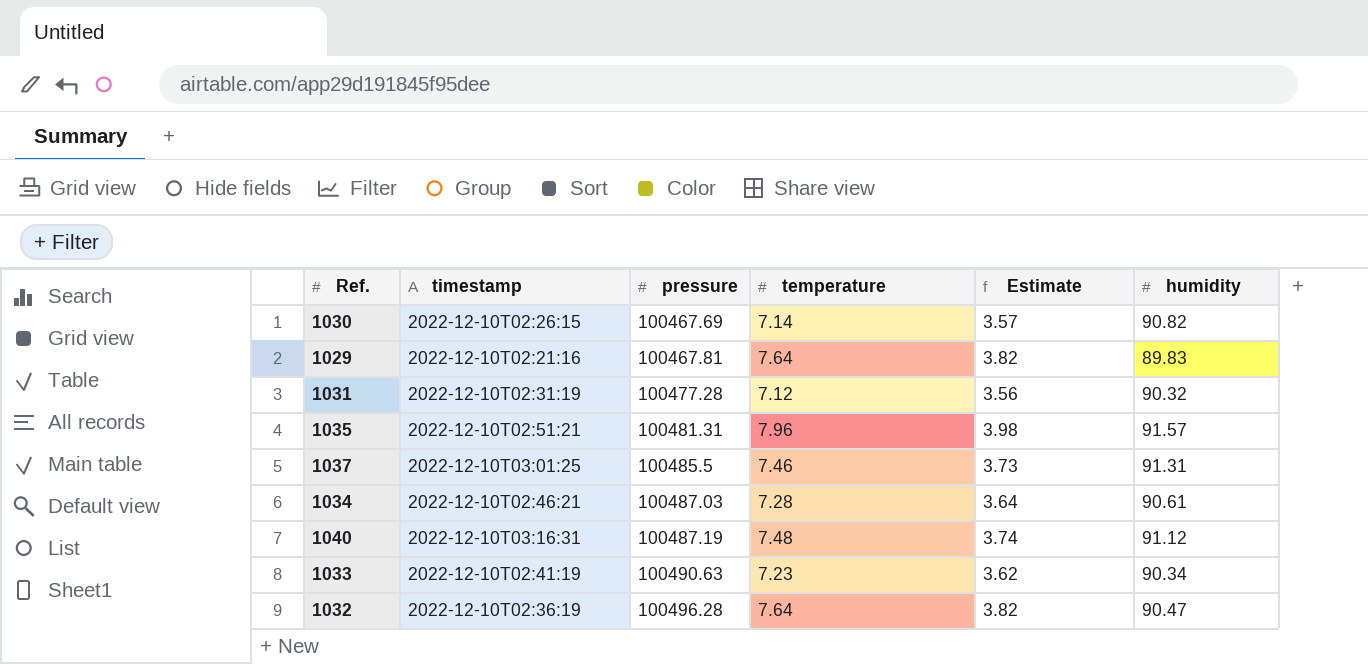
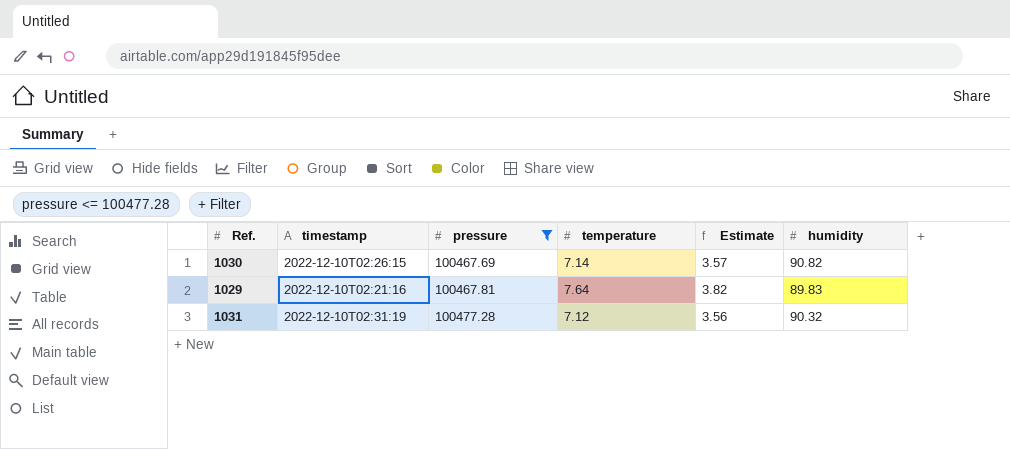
filter: none -> pressure <= 100477.28

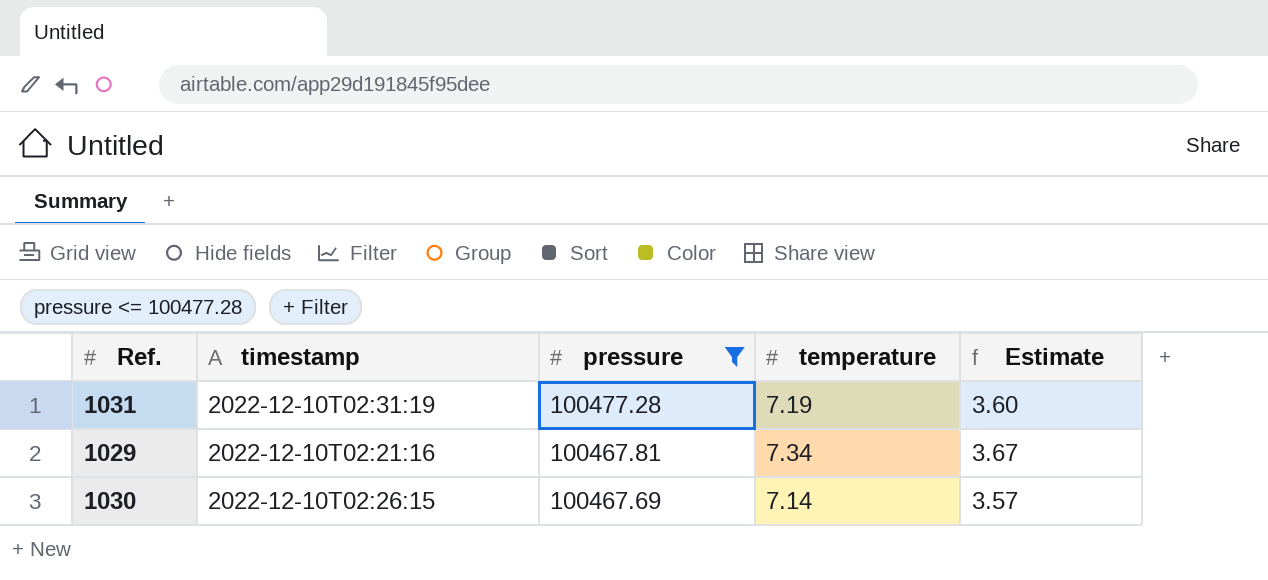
row order: pressure ascending -> pressure descending
column humidity | position: 6 -> none
1031 | temperature: 7.12 -> 7.19
1031 | Estimate: 3.56 -> 3.60
1029 | temperature: 7.64 -> 7.34
1029 | Estimate: 3.82 -> 3.67

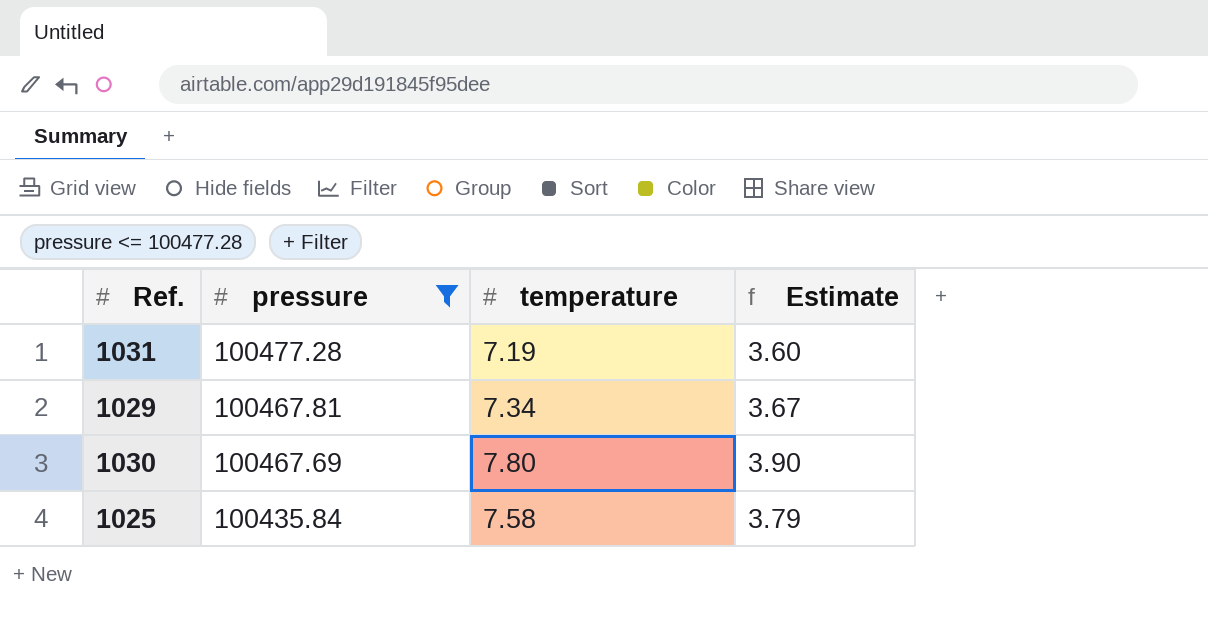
column timestamp | position: 2 -> none
1030 | temperature: 7.14 -> 7.80
1030 | Estimate: 3.57 -> 3.90
row 1025: none -> 100435.84 | 7.58 | 3.79

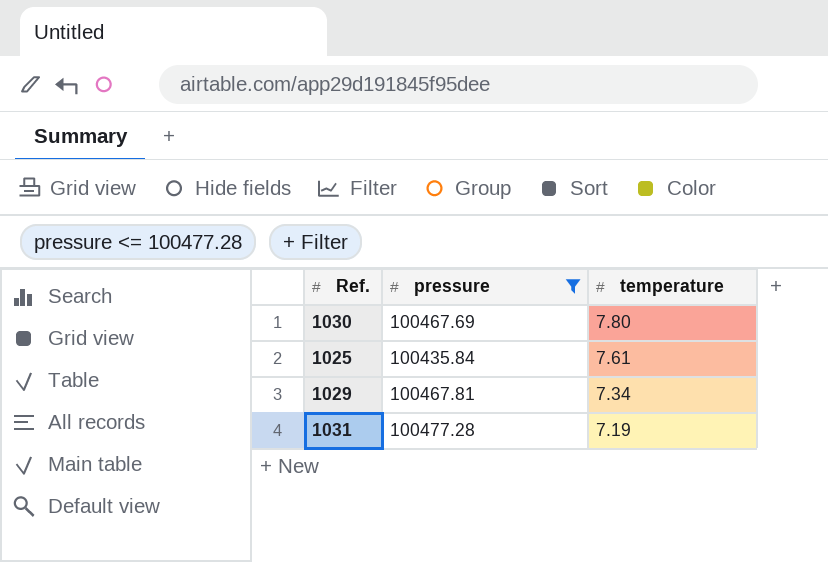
row order: pressure descending -> temperature descending
column Estimate | formula: [temperature] * 0.5 -> none
1025 | temperature: 7.58 -> 7.61

